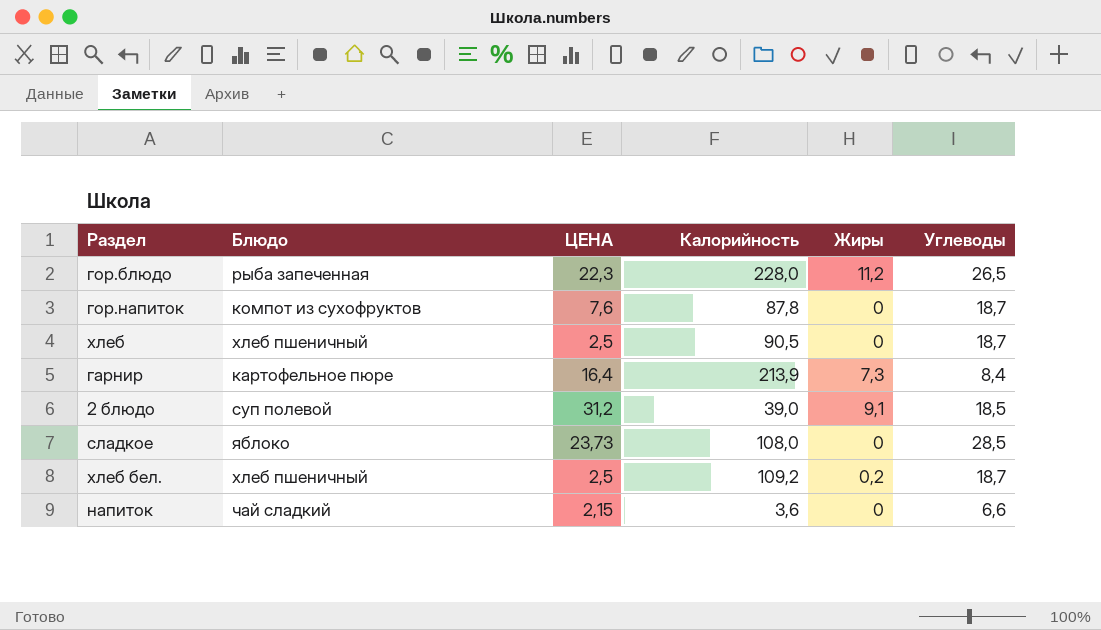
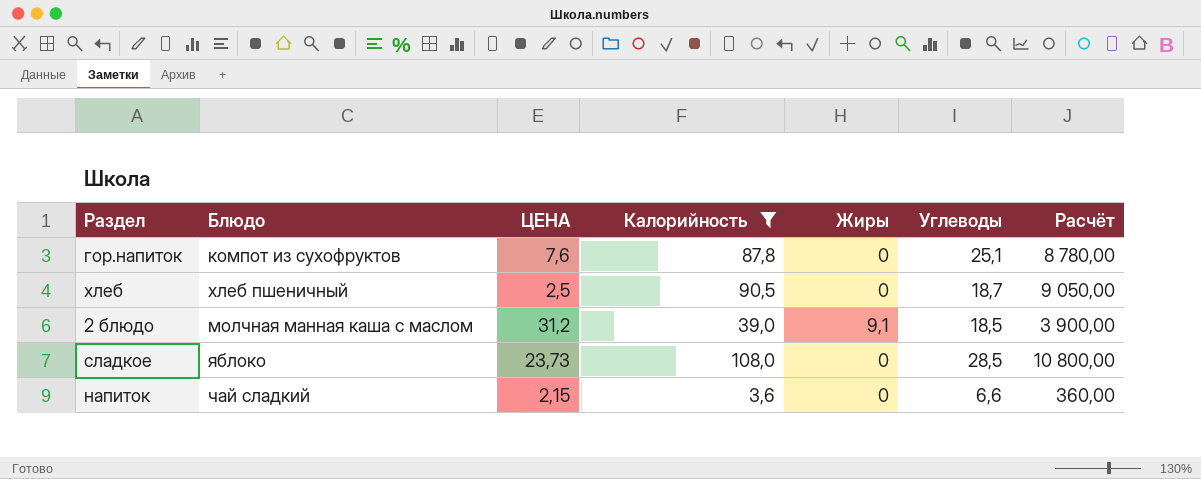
filter: none -> Калорийность <= 108,0
column Расчёт | formula: none -> [Калорийность] * 100
гор.напиток | Углеводы: 18,7 -> 25,1
2 блюдо | Блюдо: суп полевой -> молчная манная каша с маслом

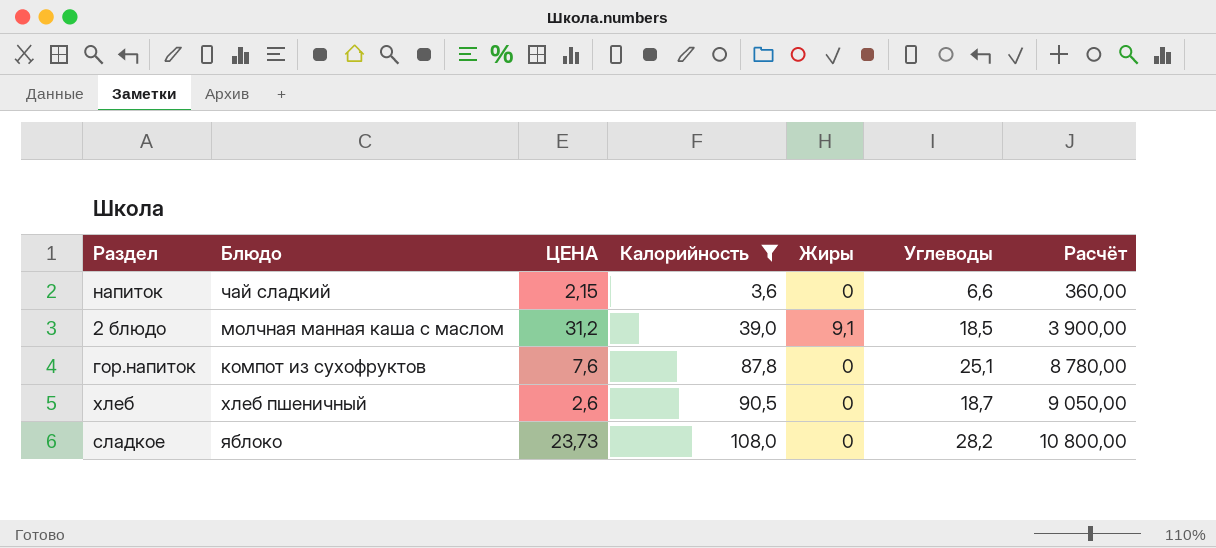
row order: none -> Калорийность ascending
хлеб | ЦЕНА: 2,5 -> 2,6
сладкое | Углеводы: 28,5 -> 28,2

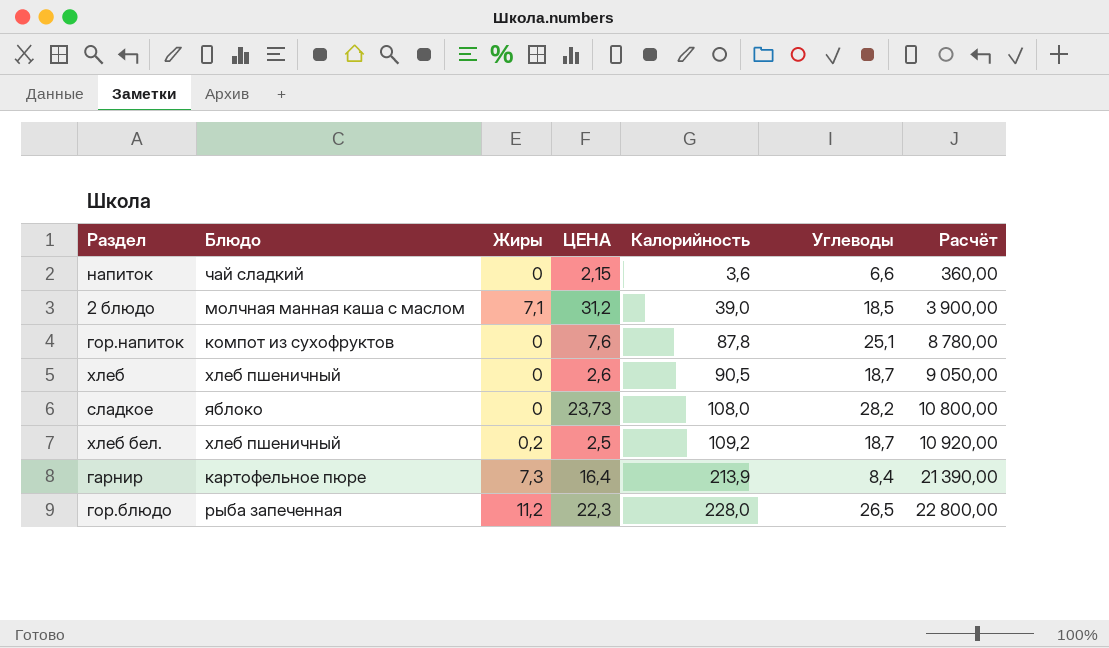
filter: Калорийность <= 108,0 -> none
column Жиры | position: 5 -> 3
2 блюдо | Жиры: 9,1 -> 7,1

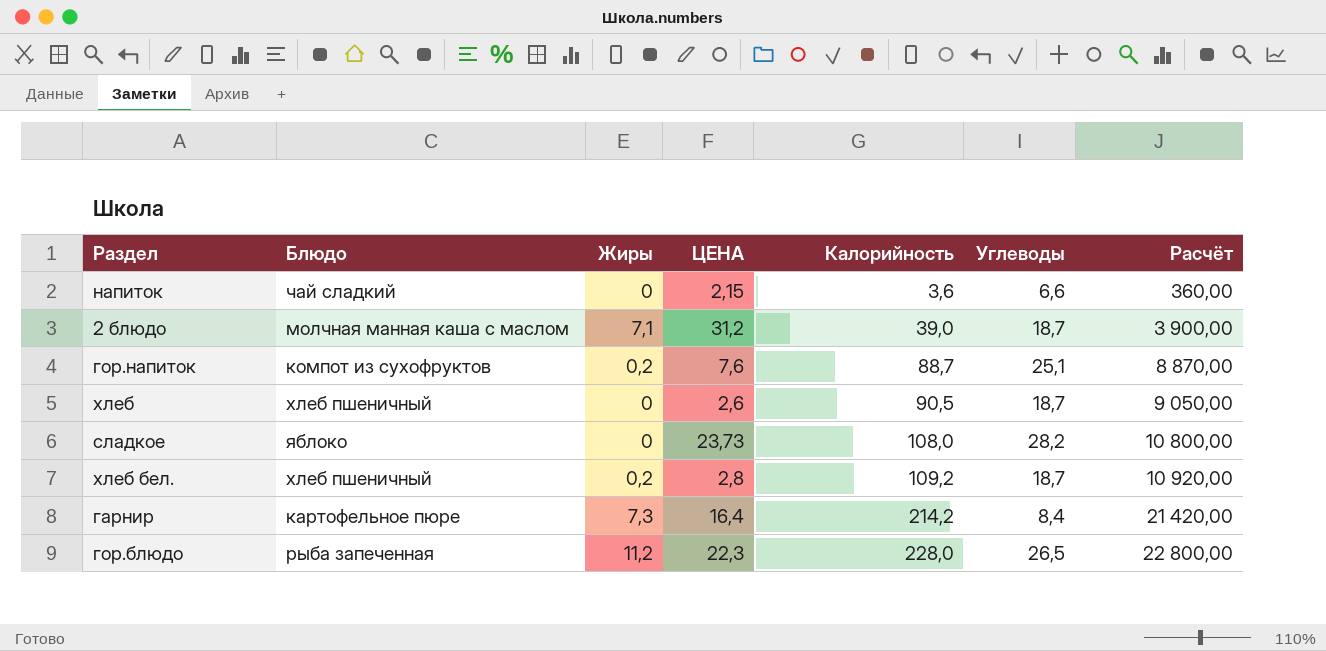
2 блюдо | Углеводы: 18,5 -> 18,7
гор.напиток | Жиры: 0 -> 0,2
гор.напиток | Калорийность: 87,8 -> 88,7
гор.напиток | Расчёт: 8 780,00 -> 8 870,00
хлеб бел. | ЦЕНА: 2,5 -> 2,8
гарнир | Калорийность: 213,9 -> 214,2
гарнир | Расчёт: 21 390,00 -> 21 420,00

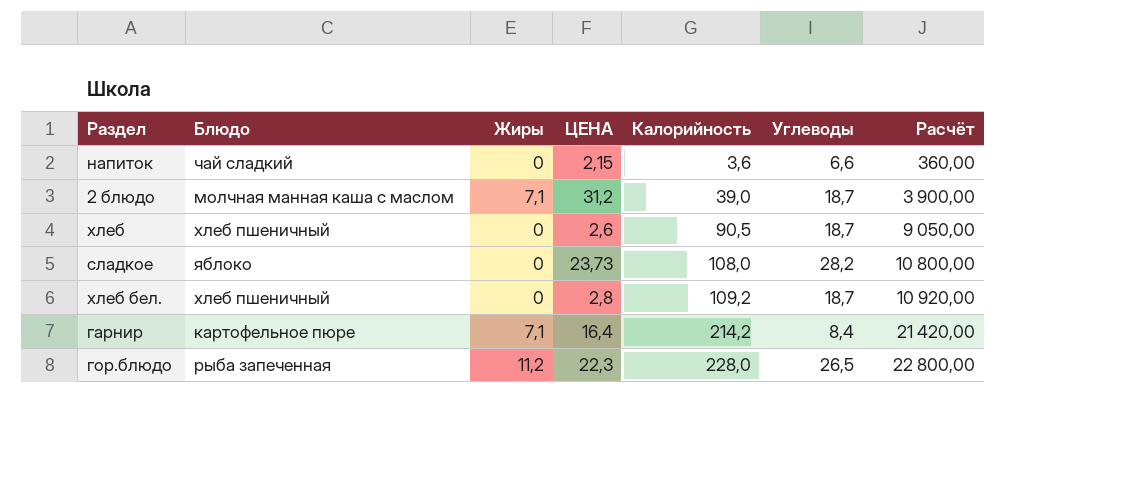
row гор.напиток: компот из сухофруктов | 0,2 | 7,6 | 88,7 | 25,1 | 8 870,00 -> none
хлеб бел. | Жиры: 0,2 -> 0
гарнир | Жиры: 7,3 -> 7,1

